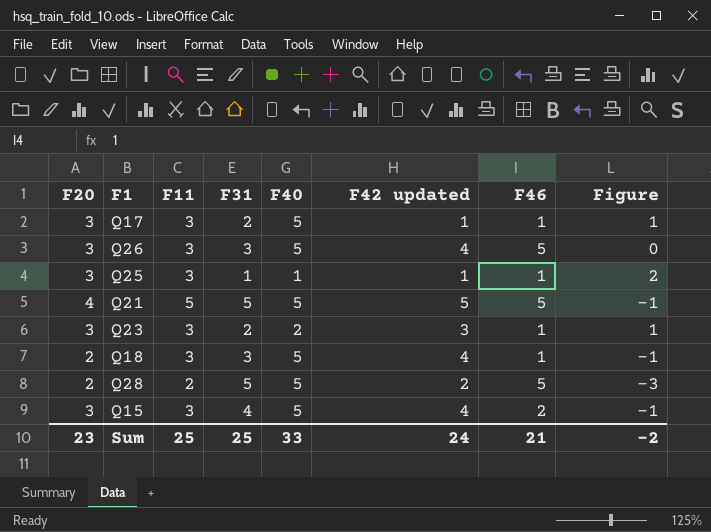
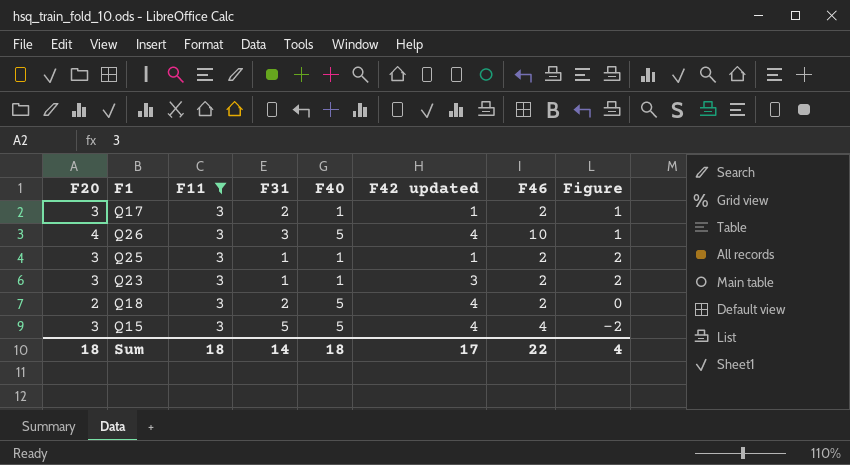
filter: none -> F11 = 3
Q17 | F40: 5 -> 1
Q17 | F46: 1 -> 2
Q26 | F20: 3 -> 4
Q26 | F46: 5 -> 10
Q26 | Figure: 0 -> 1
Q25 | F46: 1 -> 2
Q23 | F31: 2 -> 1
Q23 | F40: 2 -> 1
Q23 | F46: 1 -> 2
Q23 | Figure: 1 -> 2
Q18 | F31: 3 -> 2
Q18 | F46: 1 -> 2
Q18 | Figure: -1 -> 0
Q15 | F31: 4 -> 5
Q15 | F46: 2 -> 4
Q15 | Figure: -1 -> -2
Sum | F20: 23 -> 18
Sum | F11: 25 -> 18
Sum | F31: 25 -> 14
Sum | F40: 33 -> 18
Sum | F42 updated: 24 -> 17
Sum | F46: 21 -> 22
Sum | Figure: -2 -> 4

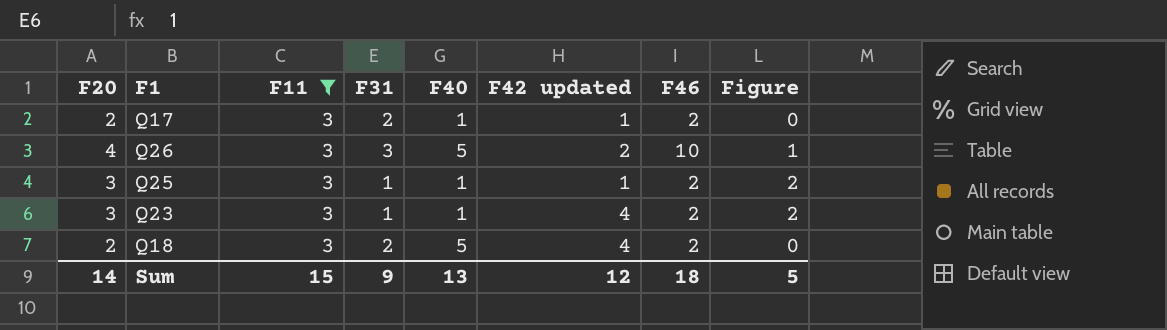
row Q15: 3 | 3 | 5 | 5 | 4 | 4 | -2 -> none
Q17 | F20: 3 -> 2
Q17 | Figure: 1 -> 0
Q26 | F42 updated: 4 -> 2
Q23 | F42 updated: 3 -> 4
Sum | F20: 18 -> 14
Sum | F11: 18 -> 15
Sum | F31: 14 -> 9
Sum | F40: 18 -> 13
Sum | F42 updated: 17 -> 12
Sum | F46: 22 -> 18
Sum | Figure: 4 -> 5

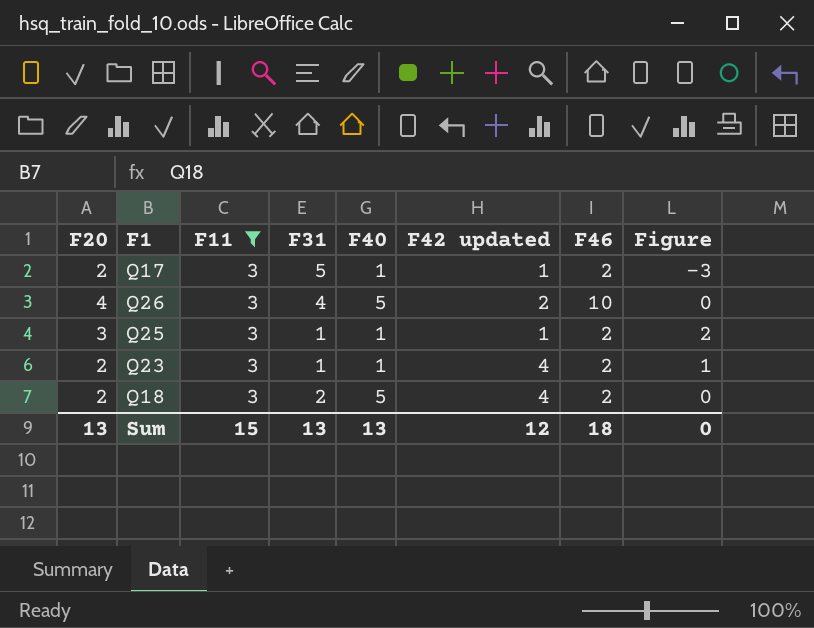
Q17 | F31: 2 -> 5
Q17 | Figure: 0 -> -3
Q26 | F31: 3 -> 4
Q26 | Figure: 1 -> 0
Q23 | F20: 3 -> 2
Q23 | Figure: 2 -> 1
Sum | F20: 14 -> 13
Sum | F31: 9 -> 13
Sum | Figure: 5 -> 0

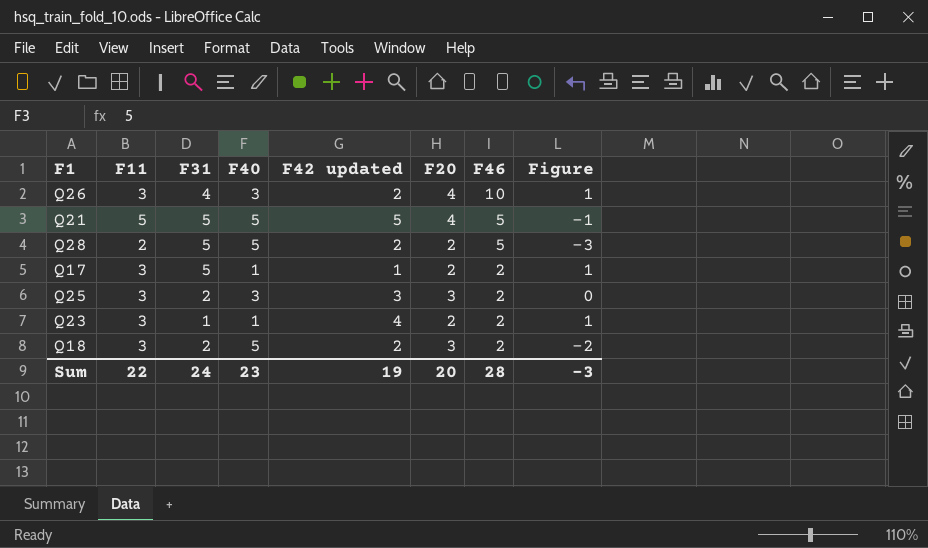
filter: F11 = 3 -> none
row order: none -> F46 descending
column F20 | position: 1 -> 6
column Figure | formula: [F20] - [F31] -> [F20] - [F40]
Q26 | F40: 5 -> 3
Q25 | F31: 1 -> 2
Q25 | F40: 1 -> 3
Q25 | F42 updated: 1 -> 3
Q18 | F42 updated: 4 -> 2
Q18 | F20: 2 -> 3
Sum | F11: 15 -> 22
Sum | F31: 13 -> 24
Sum | F40: 13 -> 23
Sum | F42 updated: 12 -> 19
Sum | F20: 13 -> 20
Sum | F46: 18 -> 28
Sum | Figure: 0 -> -3

